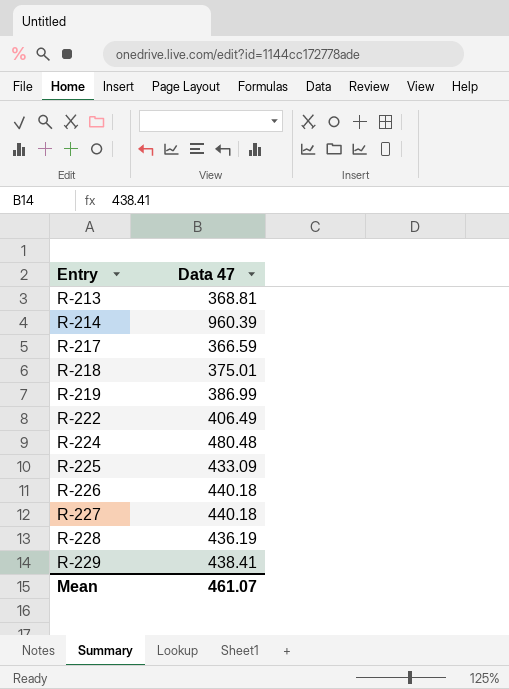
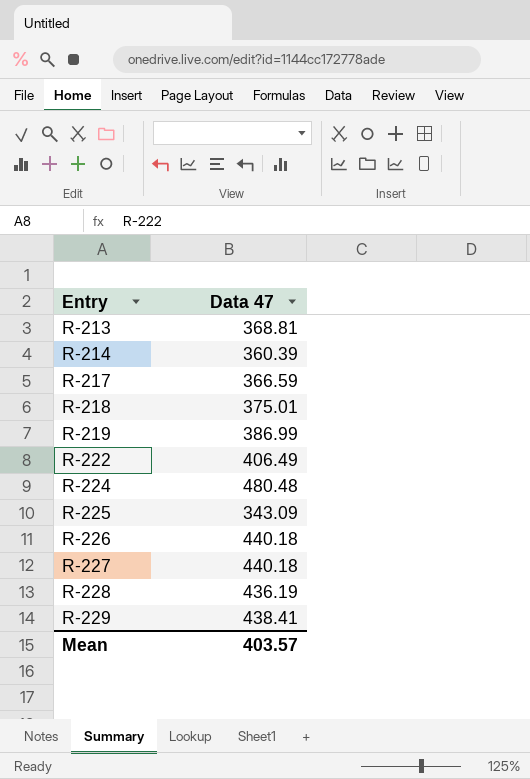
R-214 | Data 47: 960.39 -> 360.39
R-225 | Data 47: 433.09 -> 343.09
Mean | Data 47: 461.07 -> 403.57

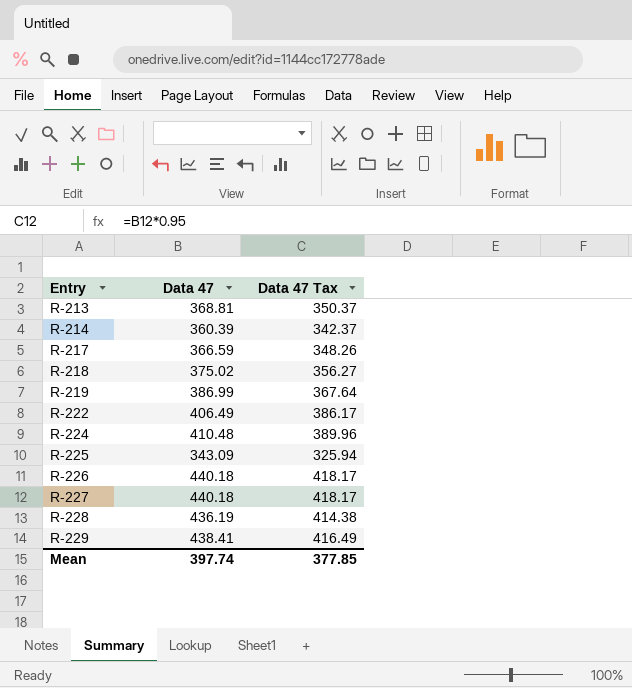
column Data 47 Tax | formula: none -> [Data 47] * 0.95
R-218 | Data 47: 375.01 -> 375.02
R-224 | Data 47: 480.48 -> 410.48
Mean | Data 47: 403.57 -> 397.74

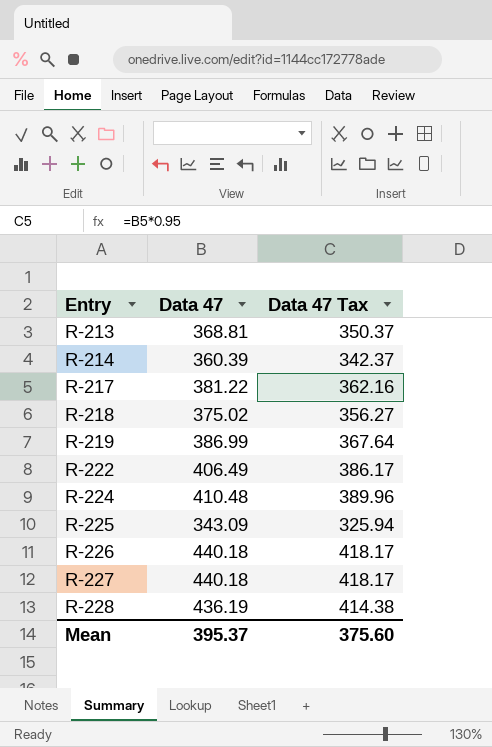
row R-229: 438.41 | 416.49 -> none
R-217 | Data 47: 366.59 -> 381.22
R-217 | Data 47 Tax: 348.26 -> 362.16
Mean | Data 47: 397.74 -> 395.37
Mean | Data 47 Tax: 377.85 -> 375.60

